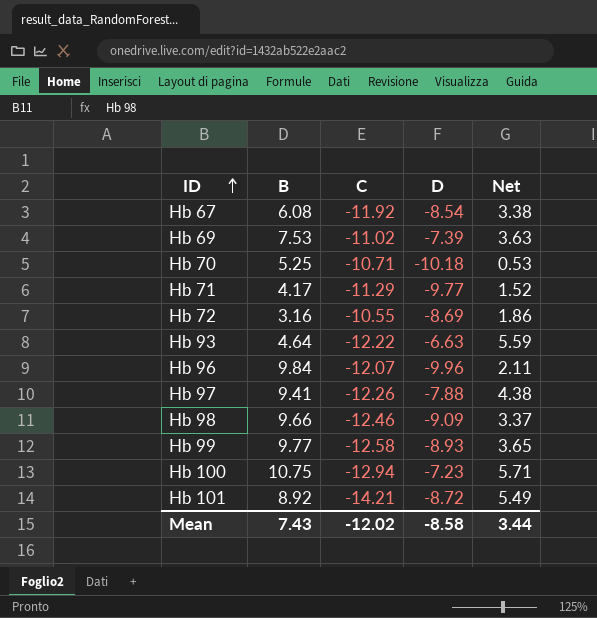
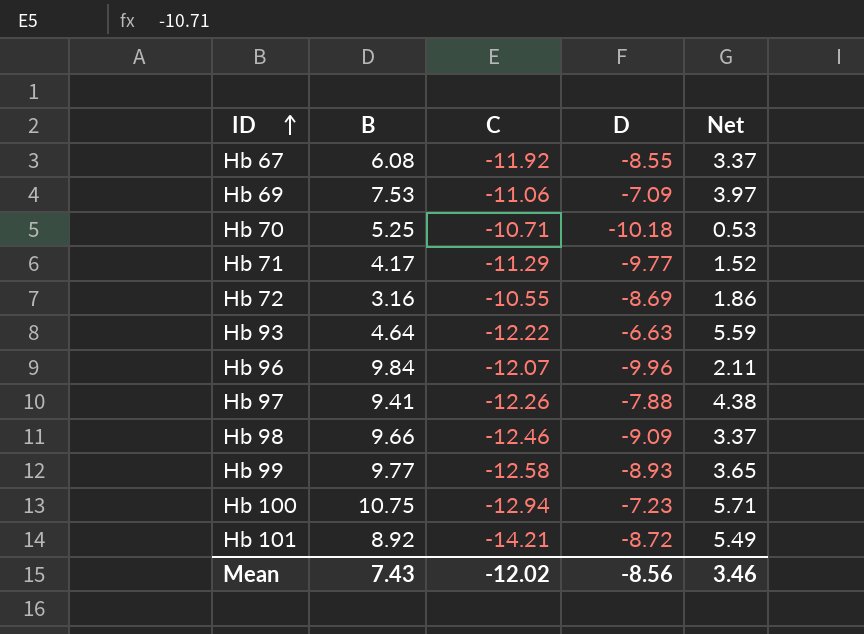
Hb 67 | D: -8.54 -> -8.55
Hb 67 | Net: 3.38 -> 3.37
Hb 69 | C: -11.02 -> -11.06
Hb 69 | D: -7.39 -> -7.09
Hb 69 | Net: 3.63 -> 3.97
Mean | D: -8.58 -> -8.56
Mean | Net: 3.44 -> 3.46

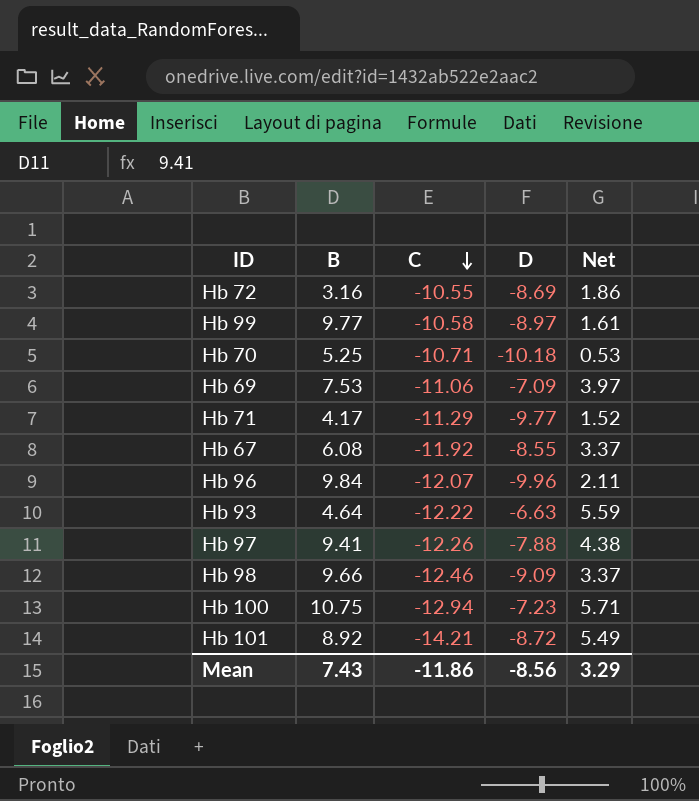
row order: ID ascending -> C descending
Hb 99 | C: -12.58 -> -10.58
Hb 99 | D: -8.93 -> -8.97
Hb 99 | Net: 3.65 -> 1.61
Mean | C: -12.02 -> -11.86
Mean | Net: 3.46 -> 3.29

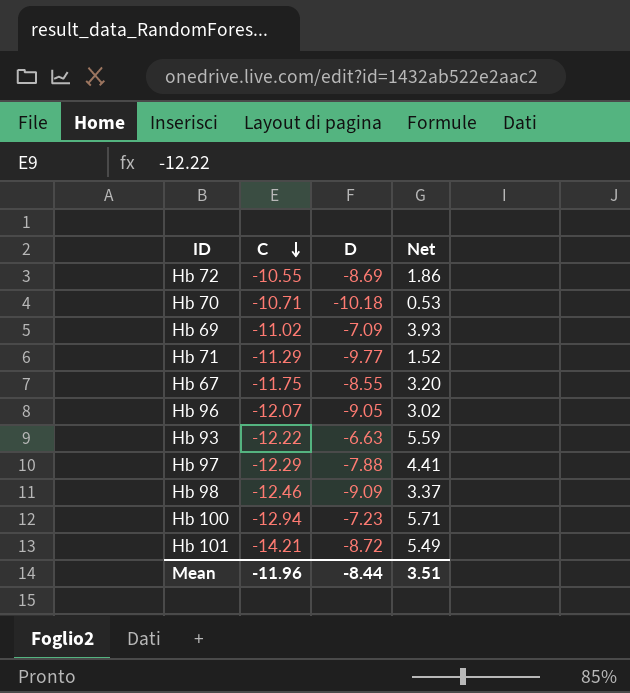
column B | position: 2 -> none
row Hb 99: 9.77 | -10.58 | -8.97 | 1.61 -> none
Hb 69 | C: -11.06 -> -11.02
Hb 69 | Net: 3.97 -> 3.93
Hb 67 | C: -11.92 -> -11.75
Hb 67 | Net: 3.37 -> 3.20
Hb 96 | D: -9.96 -> -9.05
Hb 96 | Net: 2.11 -> 3.02
Hb 97 | C: -12.26 -> -12.29
Hb 97 | Net: 4.38 -> 4.41
Mean | C: -11.86 -> -11.96
Mean | D: -8.56 -> -8.44
Mean | Net: 3.29 -> 3.51

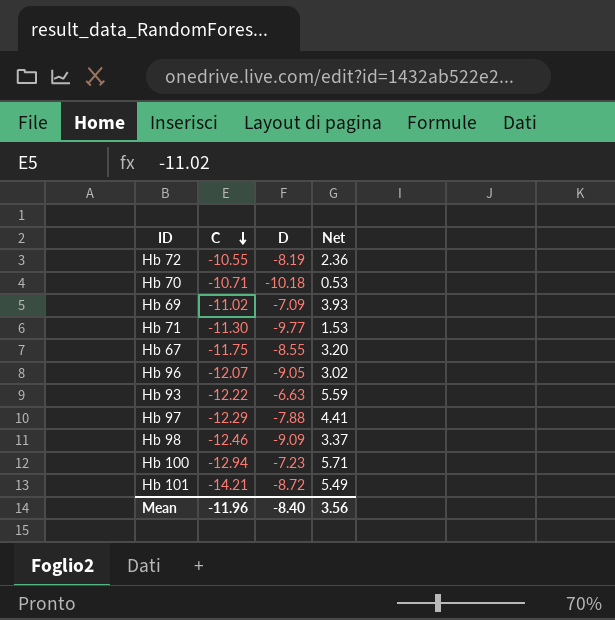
Hb 72 | D: -8.69 -> -8.19
Hb 72 | Net: 1.86 -> 2.36
Hb 71 | C: -11.29 -> -11.30
Hb 71 | Net: 1.52 -> 1.53
Mean | D: -8.44 -> -8.40
Mean | Net: 3.51 -> 3.56

